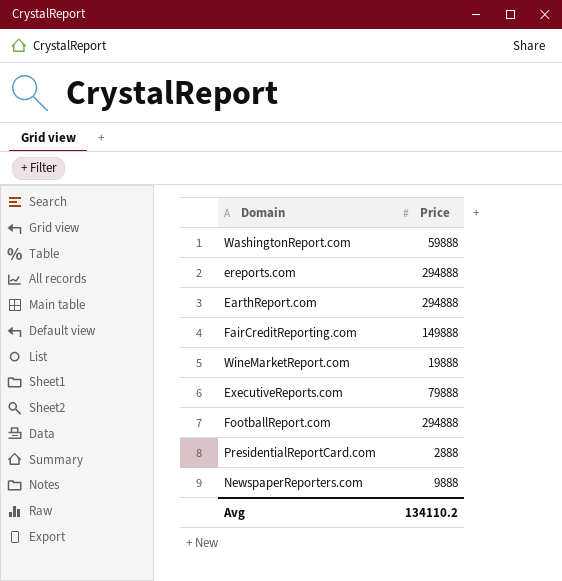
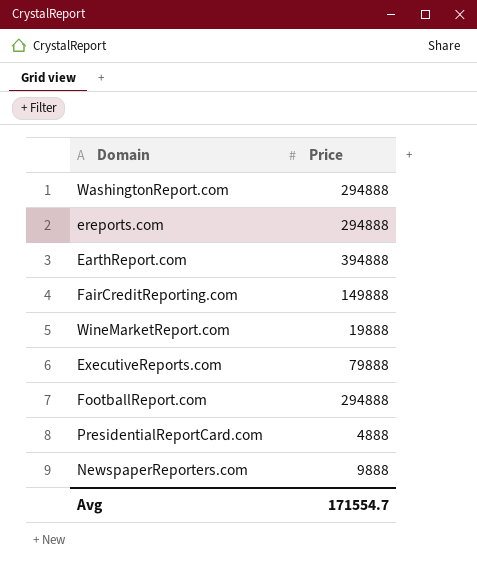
WashingtonReport.com | Price: 59888 -> 294888
EarthReport.com | Price: 294888 -> 394888
PresidentialReportCard.com | Price: 2888 -> 4888
Avg | Price: 134110.2 -> 171554.7

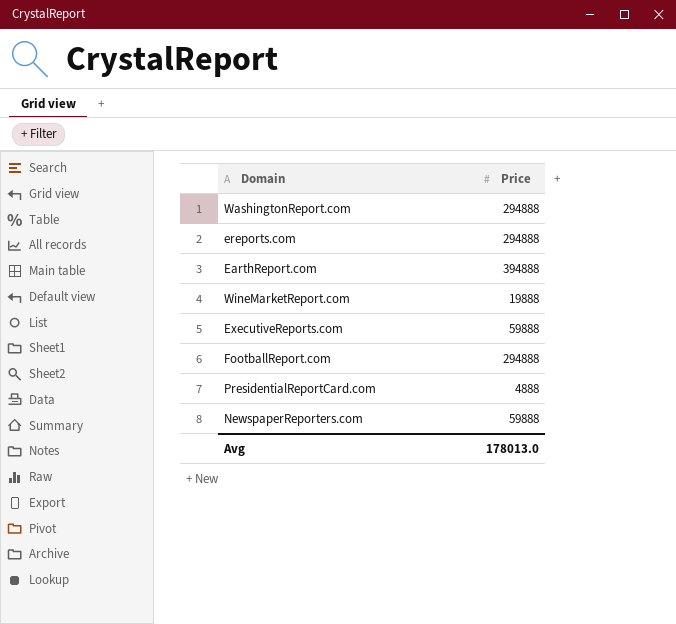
row FairCreditReporting.com: 149888 -> none
ExecutiveReports.com | Price: 79888 -> 59888
NewspaperReporters.com | Price: 9888 -> 59888
Avg | Price: 171554.7 -> 178013.0

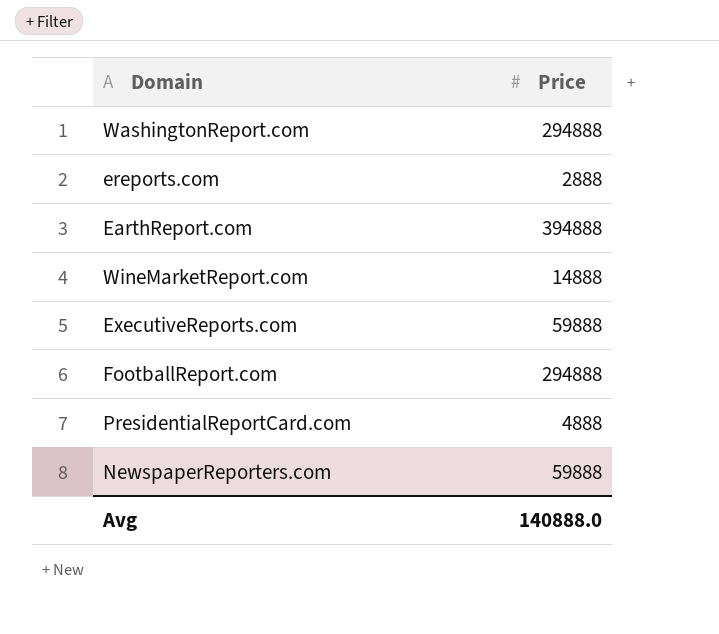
ereports.com | Price: 294888 -> 2888
WineMarketReport.com | Price: 19888 -> 14888
Avg | Price: 178013.0 -> 140888.0

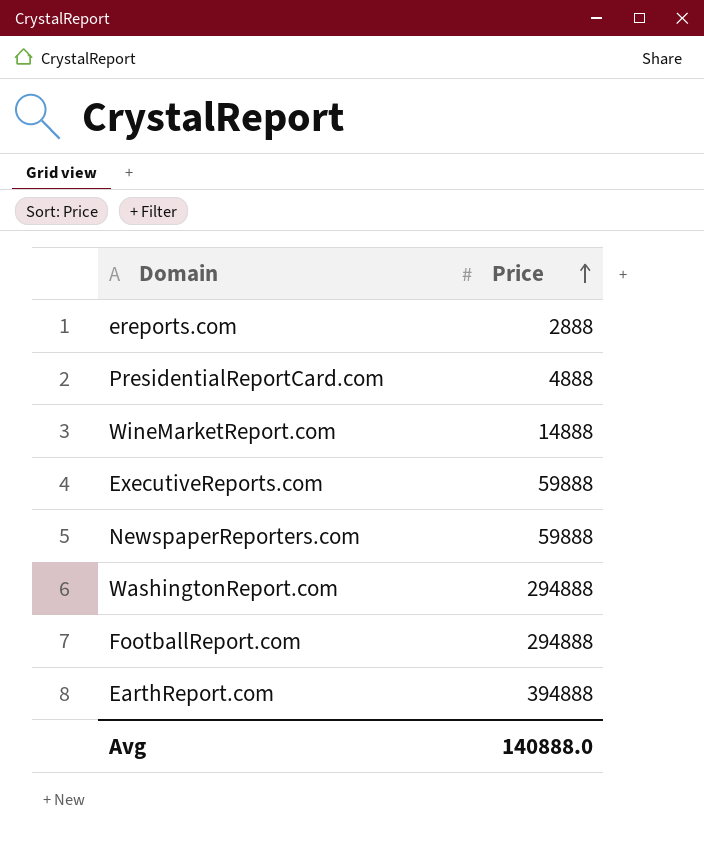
row order: none -> Price ascending

